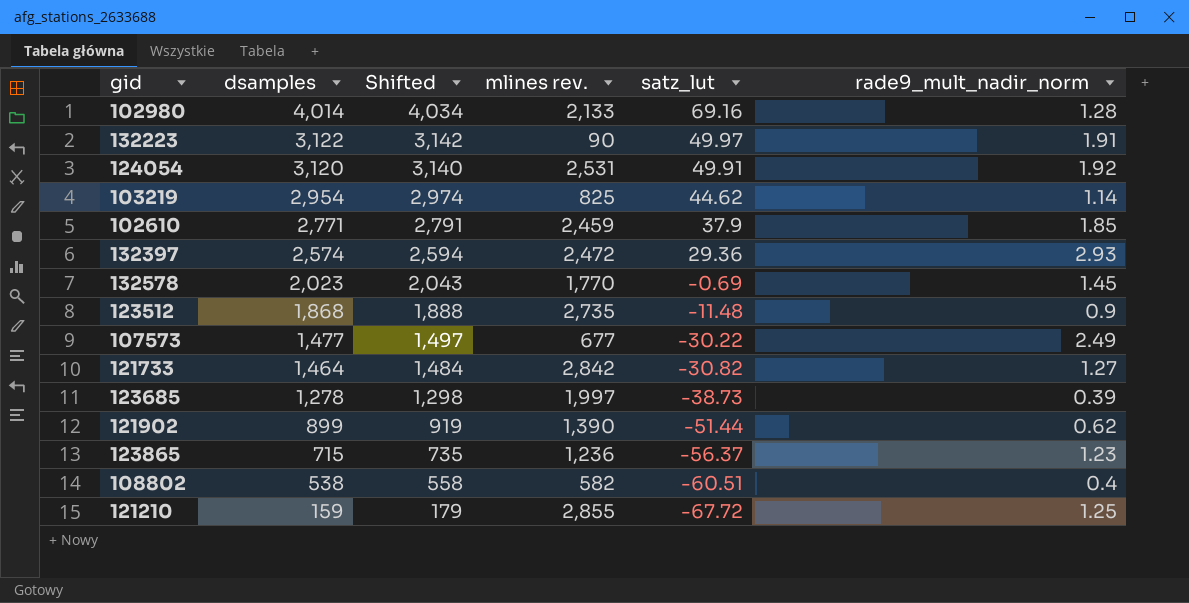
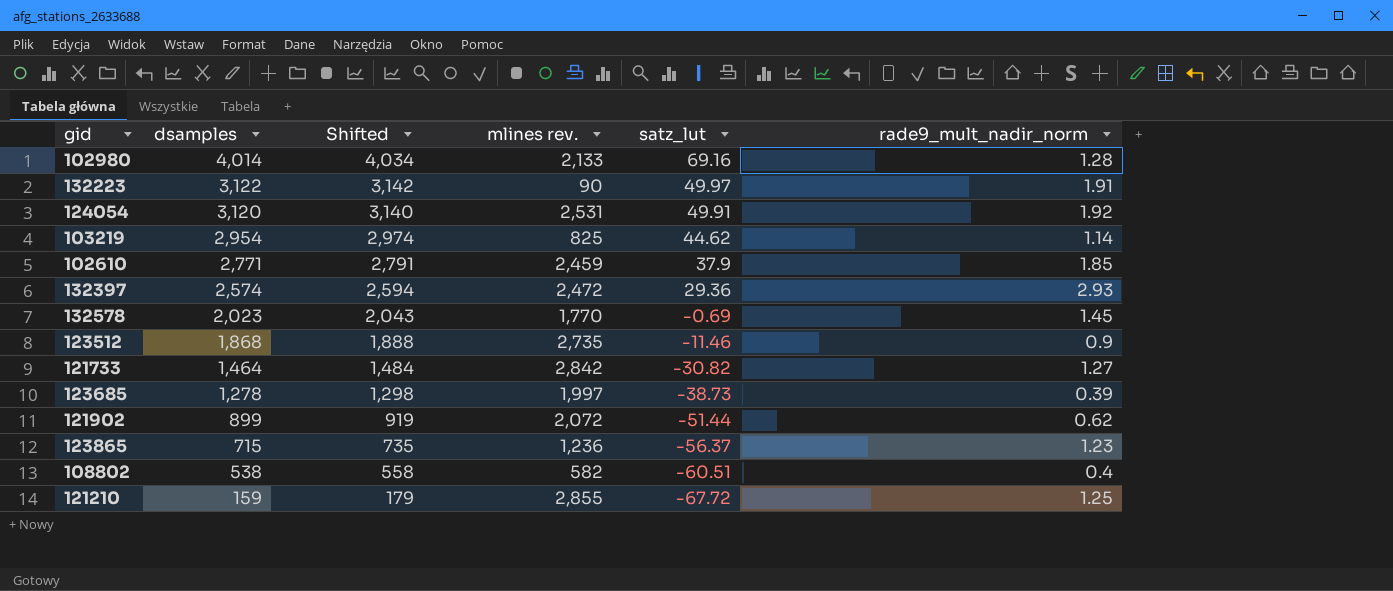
row 107573: 1,477 | 1,497 | 677 | -30.22 | 2.49 -> none
123512 | satz_lut: -11.48 -> -11.46
121902 | mlines rev.: 1,390 -> 2,072

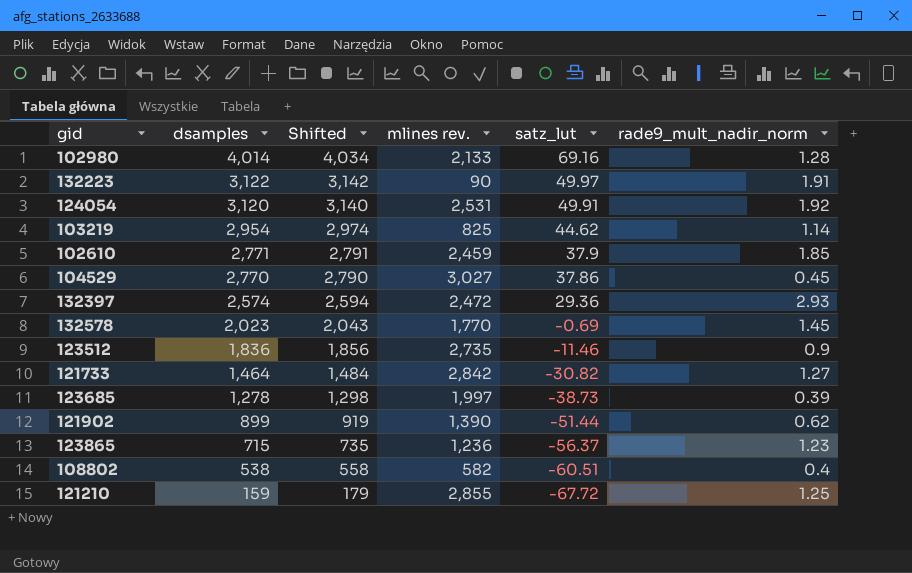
row 104529: none -> 2,770 | 2,790 | 3,027 | 37.86 | 0.45
123512 | dsamples: 1,868 -> 1,836
123512 | Shifted: 1,888 -> 1,856
121902 | mlines rev.: 2,072 -> 1,390

